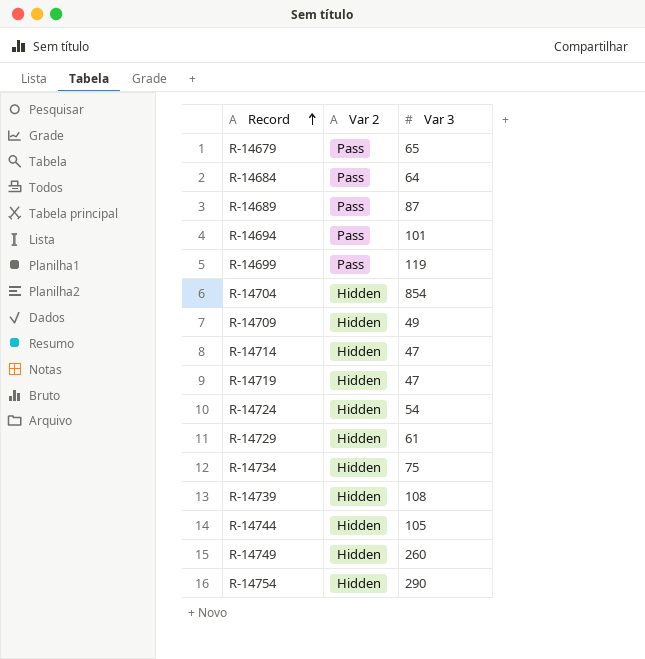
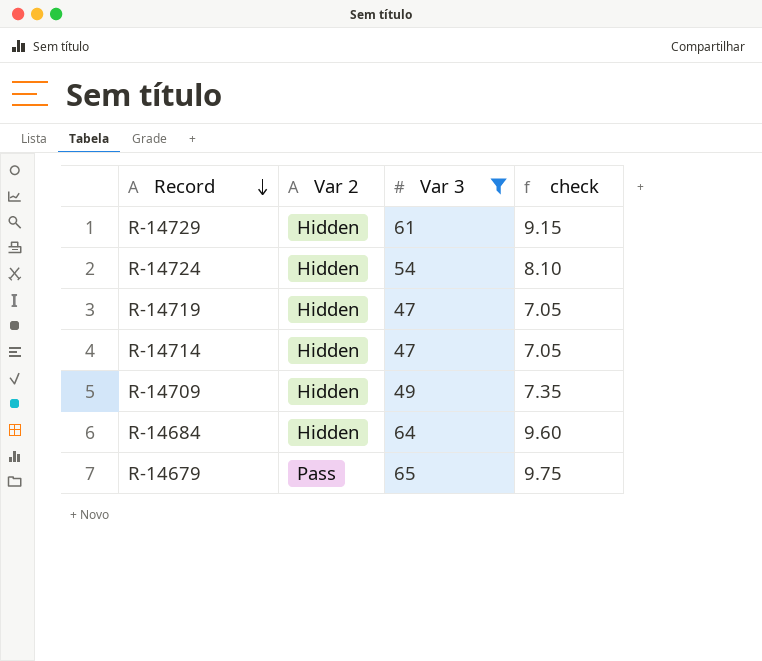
filter: none -> Var 3 <= 65
row order: Record ascending -> Record descending
column check | formula: none -> [Var 3] * 0.15
R-14684 | Var 2: Pass -> Hidden

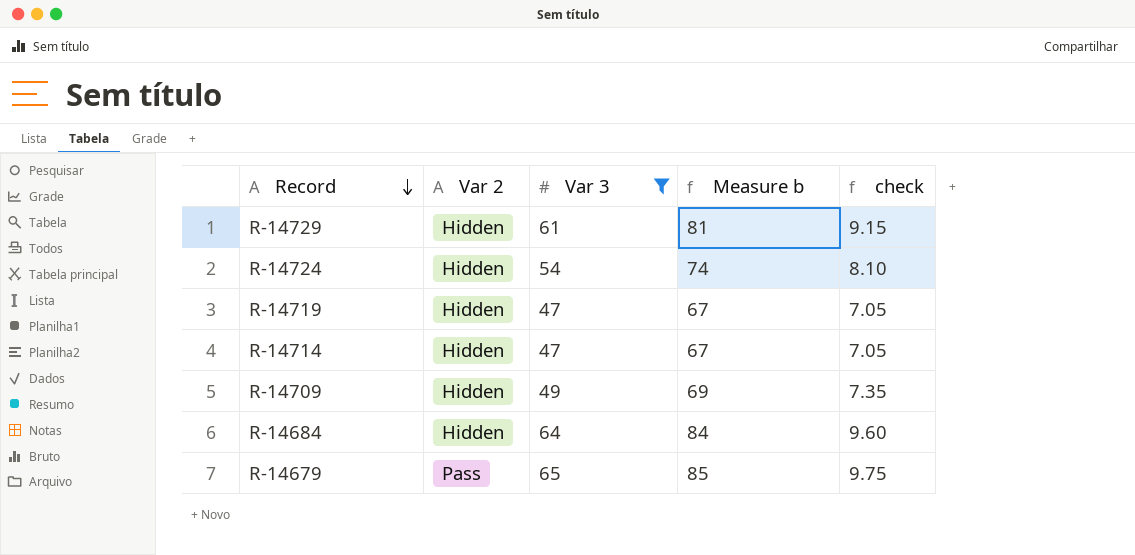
column Measure b | formula: none -> [Var 3] + 20

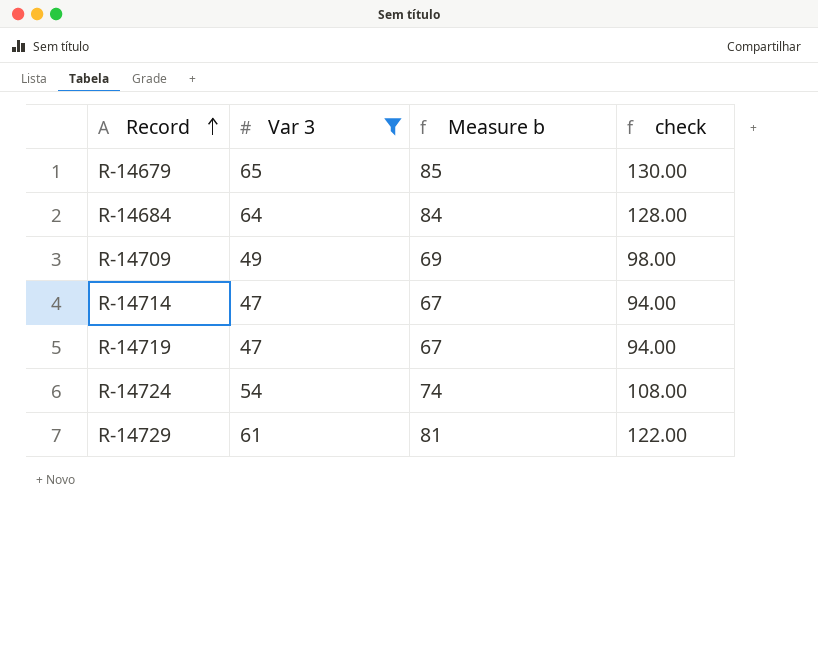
row order: Record descending -> Record ascending
column Var 2 | position: 2 -> none
column check | formula: [Var 3] * 0.15 -> [Var 3] * 2

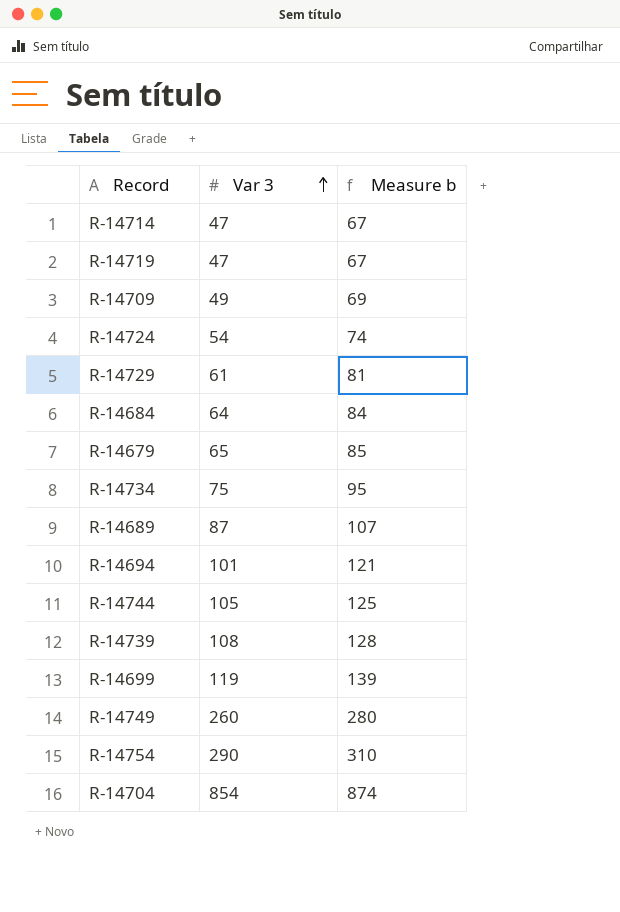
filter: Var 3 <= 65 -> none
row order: Record ascending -> Var 3 ascending
column check | formula: [Var 3] * 2 -> none

